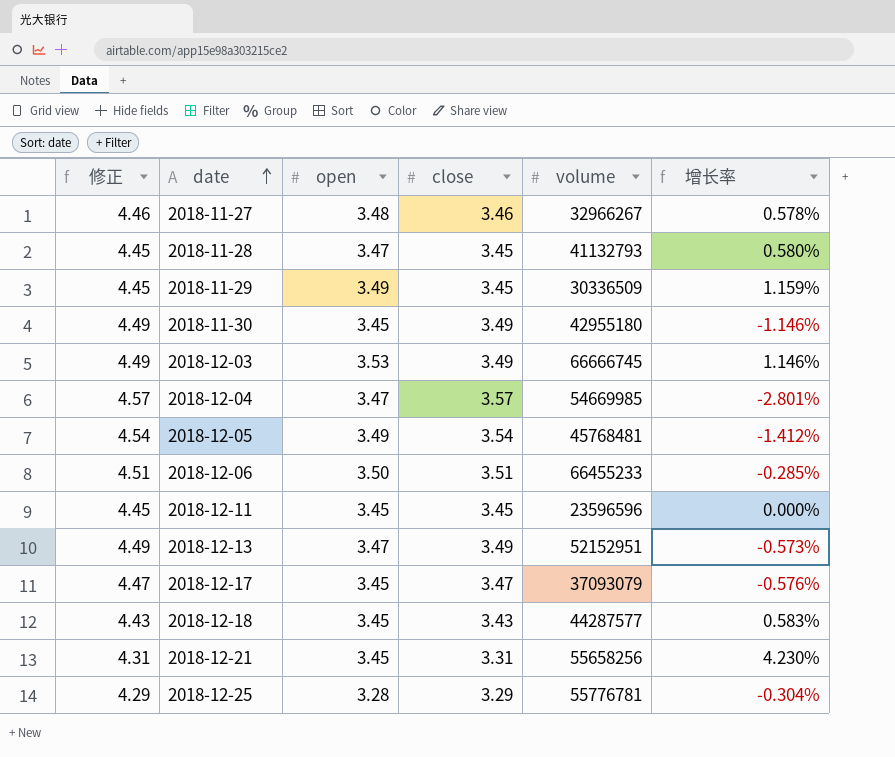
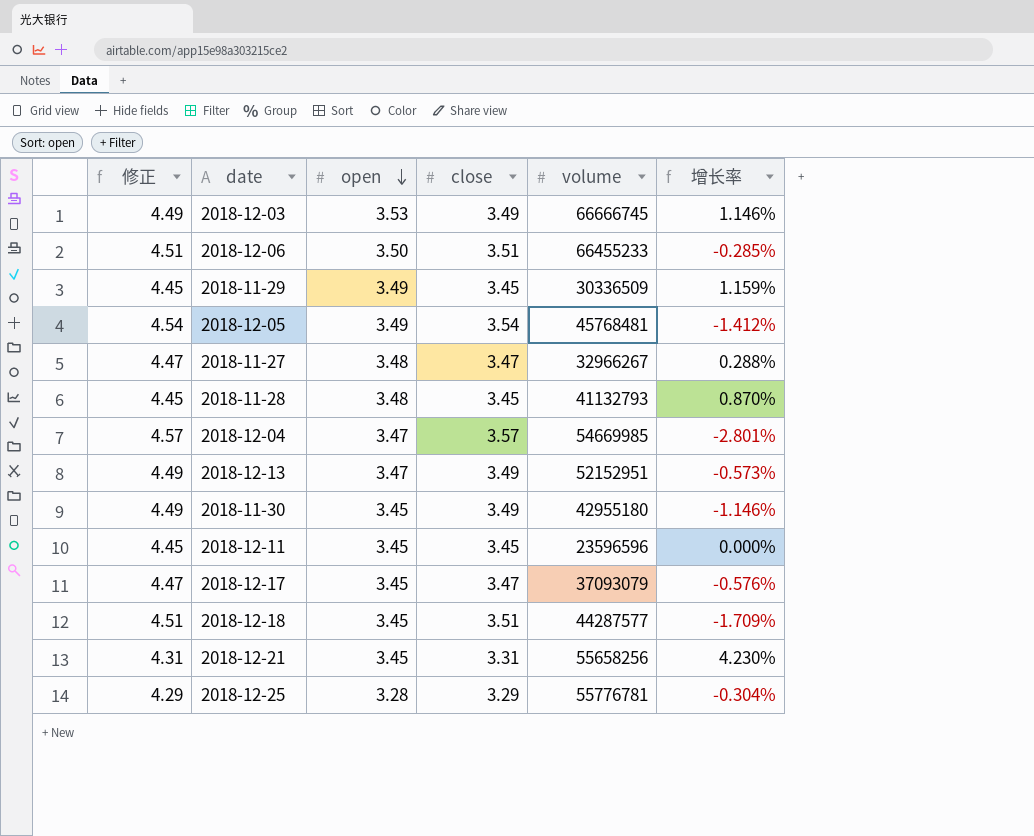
row order: date ascending -> open descending
2018-11-27 | 修正: 4.46 -> 4.47
2018-11-27 | close: 3.46 -> 3.47
2018-11-27 | 增长率: 0.578% -> 0.288%
2018-11-28 | open: 3.47 -> 3.48
2018-11-28 | 增长率: 0.580% -> 0.870%
2018-12-18 | 修正: 4.43 -> 4.51
2018-12-18 | close: 3.43 -> 3.51
2018-12-18 | 增长率: 0.583% -> -1.709%

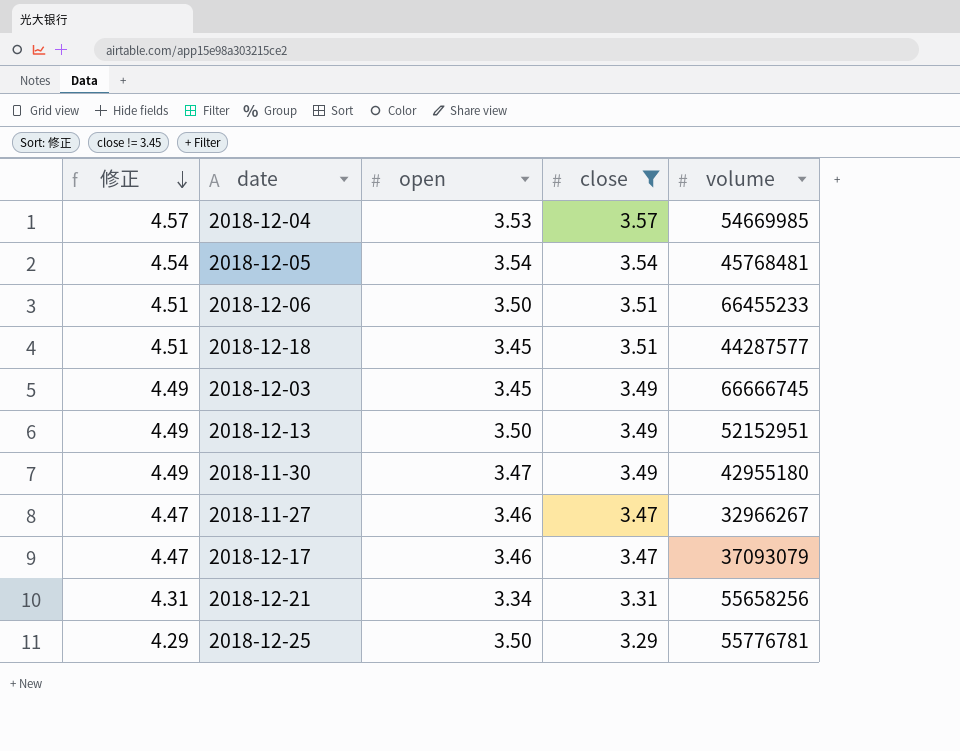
filter: none -> close != 3.45
row order: open descending -> 修正 descending
column 增长率 | formula: ([open] - [close]) / [close] -> none
2018-12-04 | open: 3.47 -> 3.53
2018-12-05 | open: 3.49 -> 3.54
2018-12-03 | open: 3.53 -> 3.45
2018-12-13 | open: 3.47 -> 3.50
2018-11-30 | open: 3.45 -> 3.47
2018-11-27 | open: 3.48 -> 3.46
2018-12-17 | open: 3.45 -> 3.46
2018-12-21 | open: 3.45 -> 3.34
2018-12-25 | open: 3.28 -> 3.50

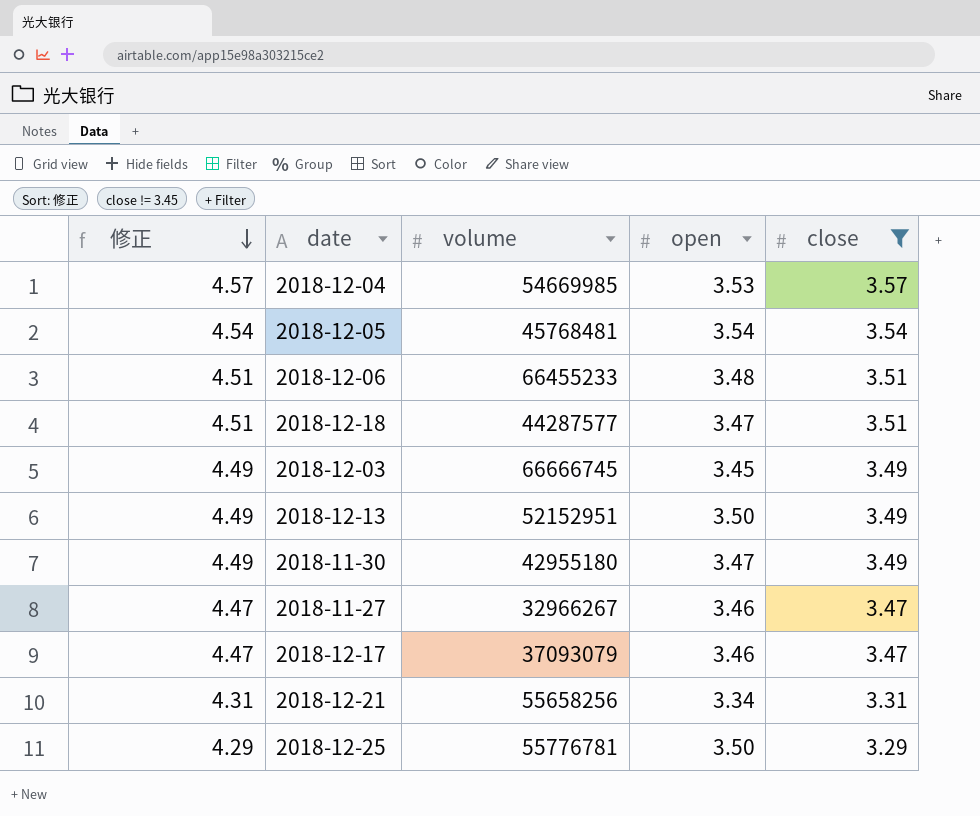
column volume | position: 5 -> 3
2018-12-06 | open: 3.50 -> 3.48
2018-12-18 | open: 3.45 -> 3.47

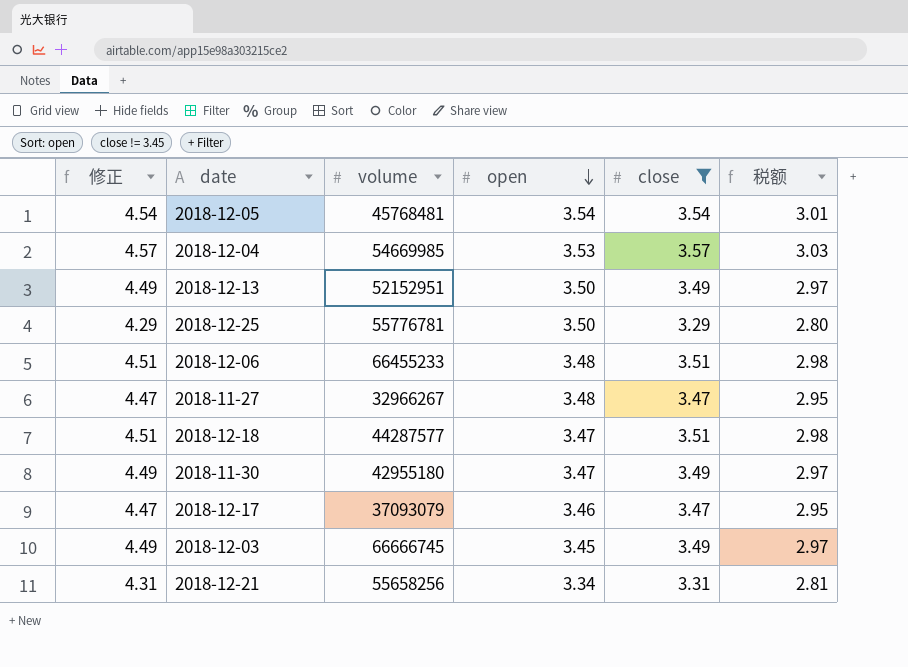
row order: 修正 descending -> open descending
column 税额 | formula: none -> [close] * 0.85
2018-11-27 | open: 3.46 -> 3.48

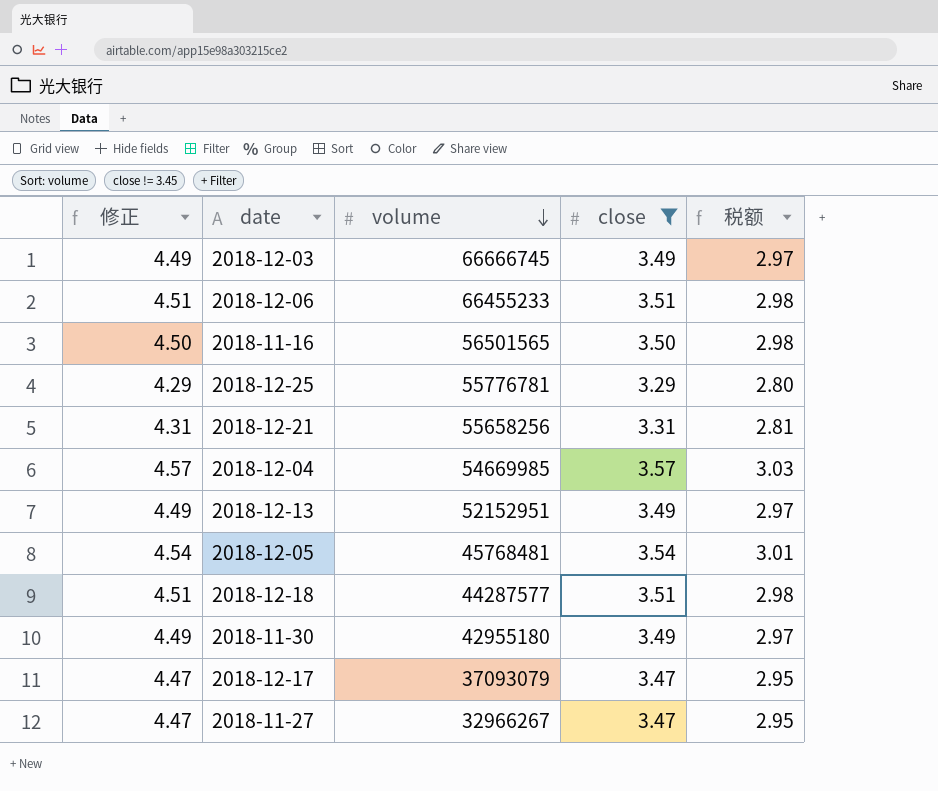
row order: open descending -> volume descending
column open | position: 4 -> none
row 2018-11-16: none -> 4.50 | 56501565 | 3.50 | 2.98

